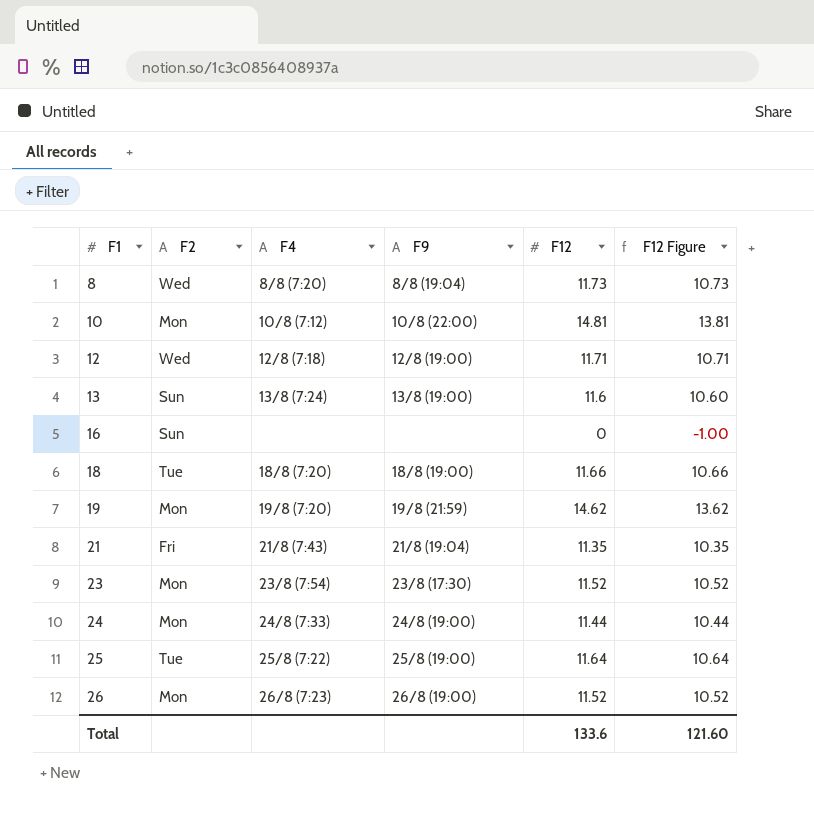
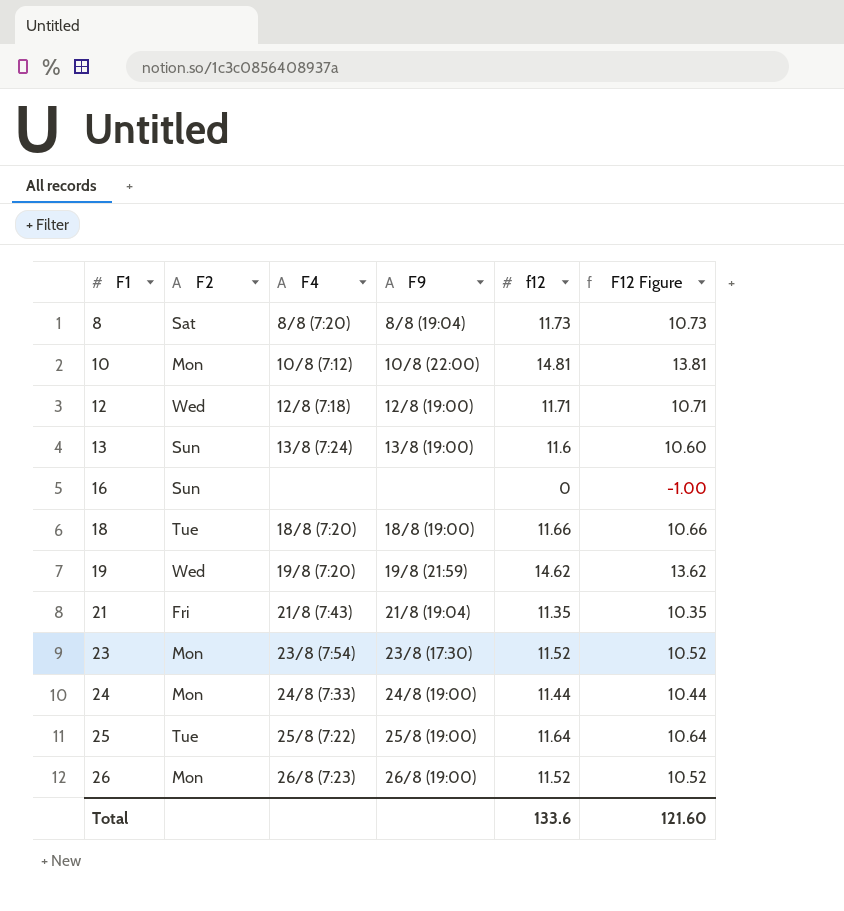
column name: F12 -> f12
8 | F2: Wed -> Sat
19 | F2: Mon -> Wed

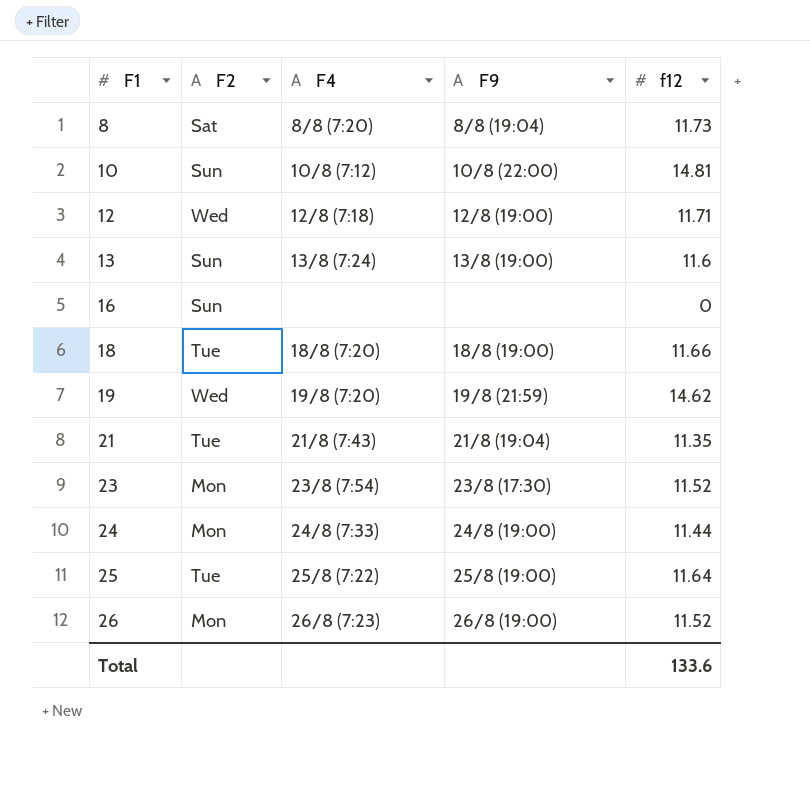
column F12 Figure | formula: [f12] - 1 -> none
10 | F2: Mon -> Sun
21 | F2: Fri -> Tue

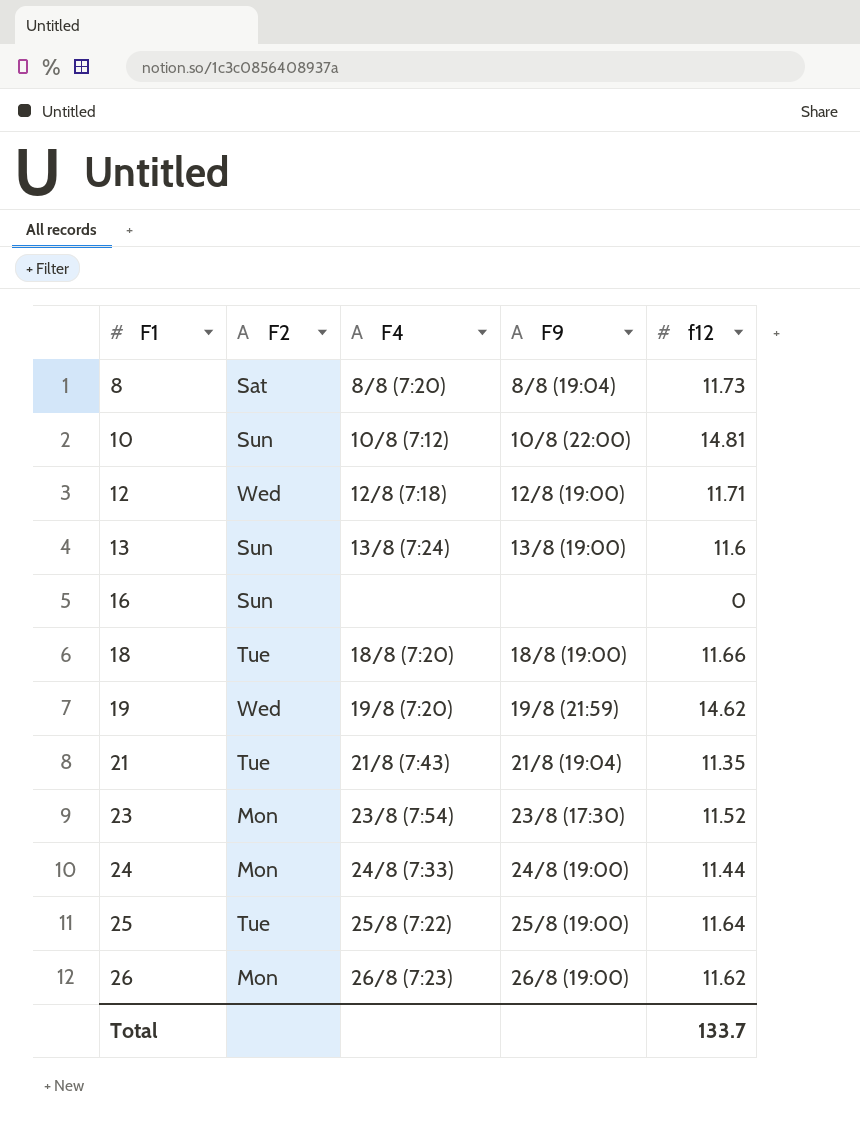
26 | f12: 11.52 -> 11.62
Total | f12: 133.6 -> 133.7

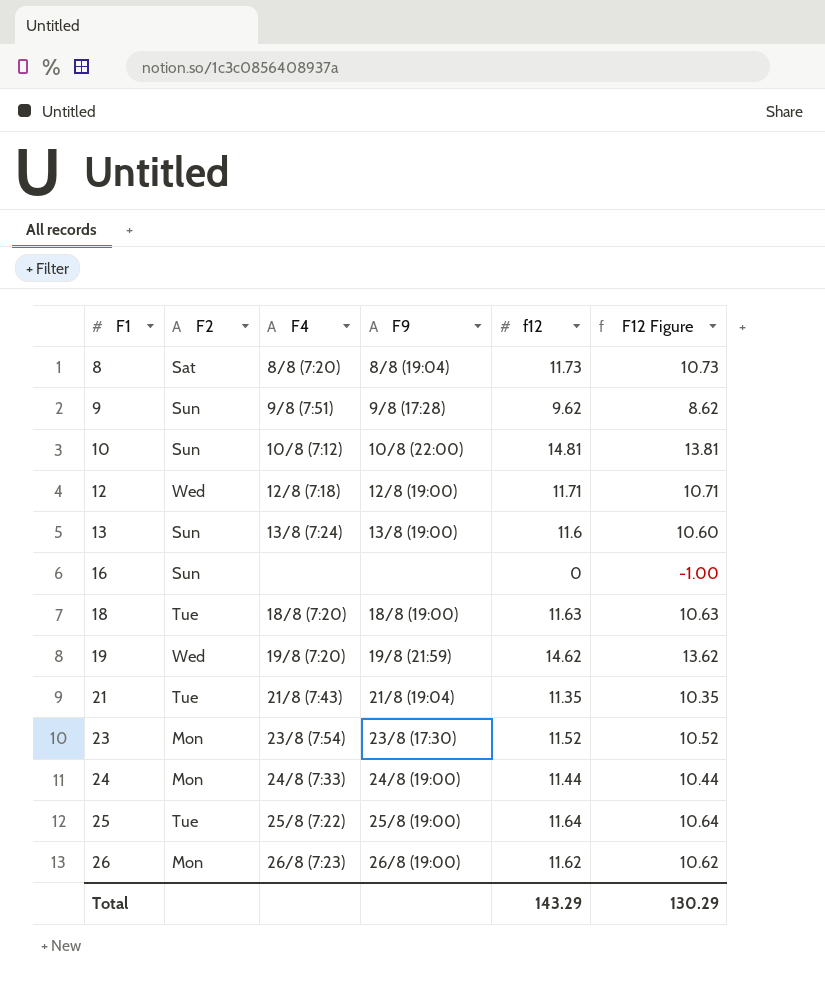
column F12 Figure | formula: none -> [f12] - 1
row 9: none -> Sun | 9/8 (7:51) | 9/8 (17:28) | 9.62 | 8.62
18 | f12: 11.66 -> 11.63
Total | f12: 133.7 -> 143.29

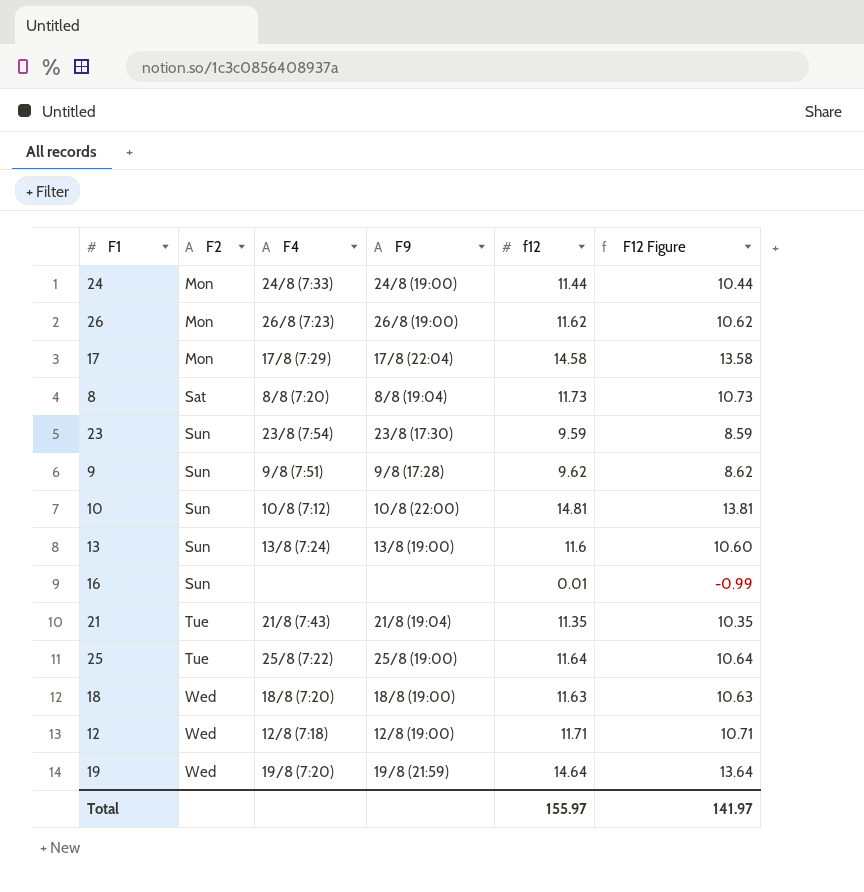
row order: F1 ascending -> F2 ascending
row 17: none -> Mon | 17/8 (7:29) | 17/8 (22:04) | 14.58 | 13.58
23 | F2: Mon -> Sun
23 | f12: 11.52 -> 9.59
23 | F12 Figure: 10.52 -> 8.59
16 | f12: 0 -> 0.01
16 | F12 Figure: -1.00 -> -0.99
18 | F2: Tue -> Wed
19 | f12: 14.62 -> 14.64
19 | F12 Figure: 13.62 -> 13.64
Total | f12: 143.29 -> 155.97
Total | F12 Figure: 130.29 -> 141.97

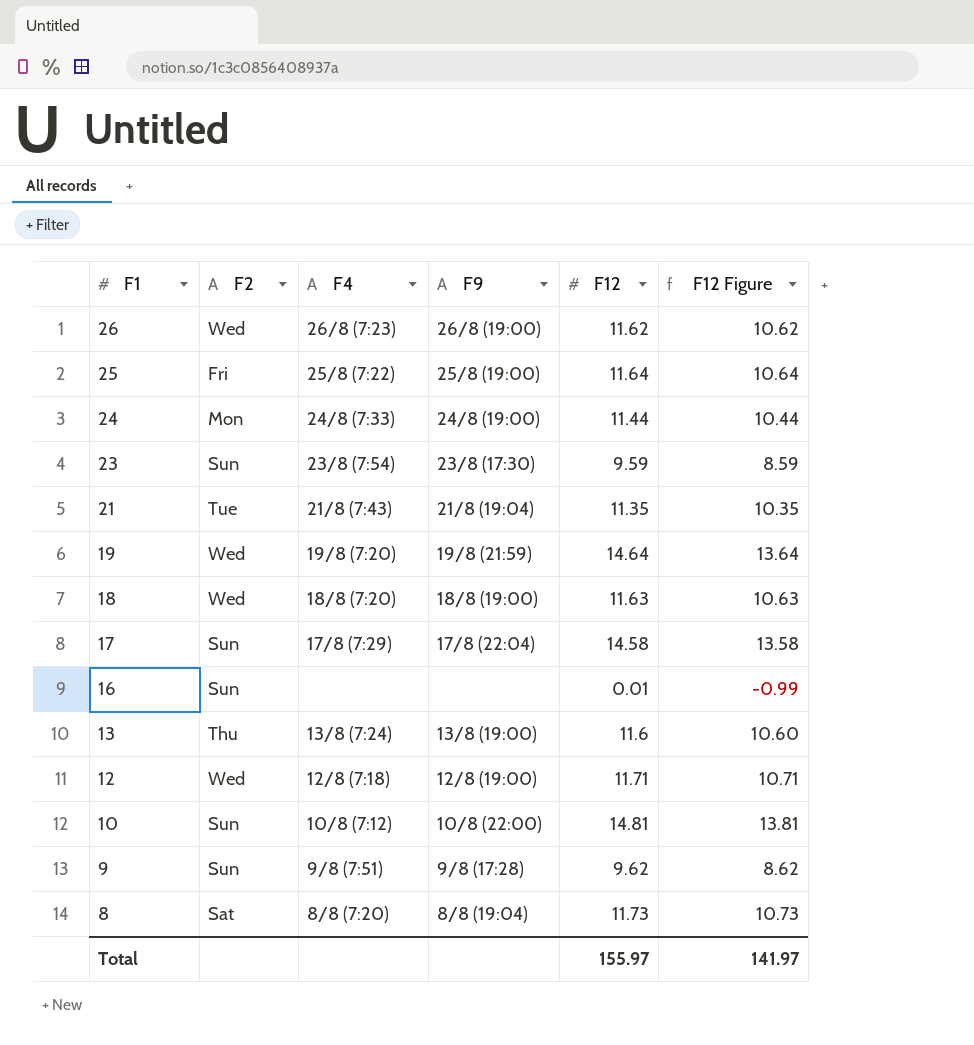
row order: F2 ascending -> F1 descending
column name: f12 -> F12
26 | F2: Mon -> Wed
25 | F2: Tue -> Fri
17 | F2: Mon -> Sun
13 | F2: Sun -> Thu

